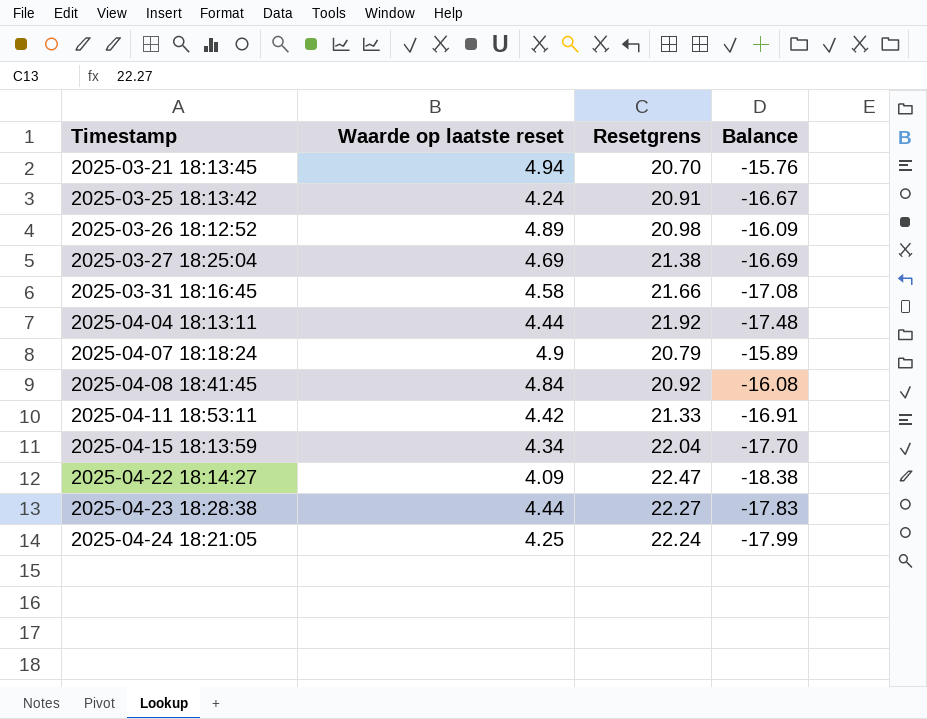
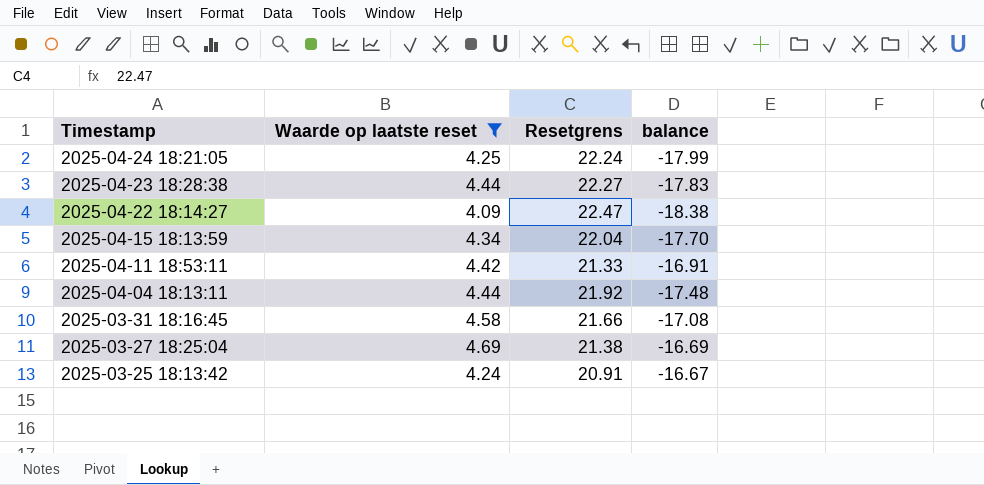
filter: none -> Waarde op laatste reset <= 4.69
row order: Timestamp ascending -> Timestamp descending
column name: Balance -> balance

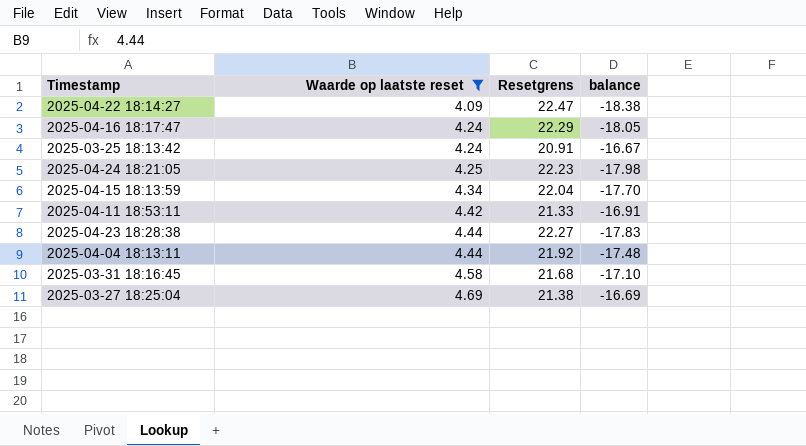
row order: Timestamp descending -> Waarde op laatste reset ascending
row 2025-04-16 18:17:47: none -> 4.24 | 22.29 | -18.05
2025-04-24 18:21:05 | Resetgrens: 22.24 -> 22.23
2025-04-24 18:21:05 | balance: -17.99 -> -17.98
2025-03-31 18:16:45 | Resetgrens: 21.66 -> 21.68
2025-03-31 18:16:45 | balance: -17.08 -> -17.10

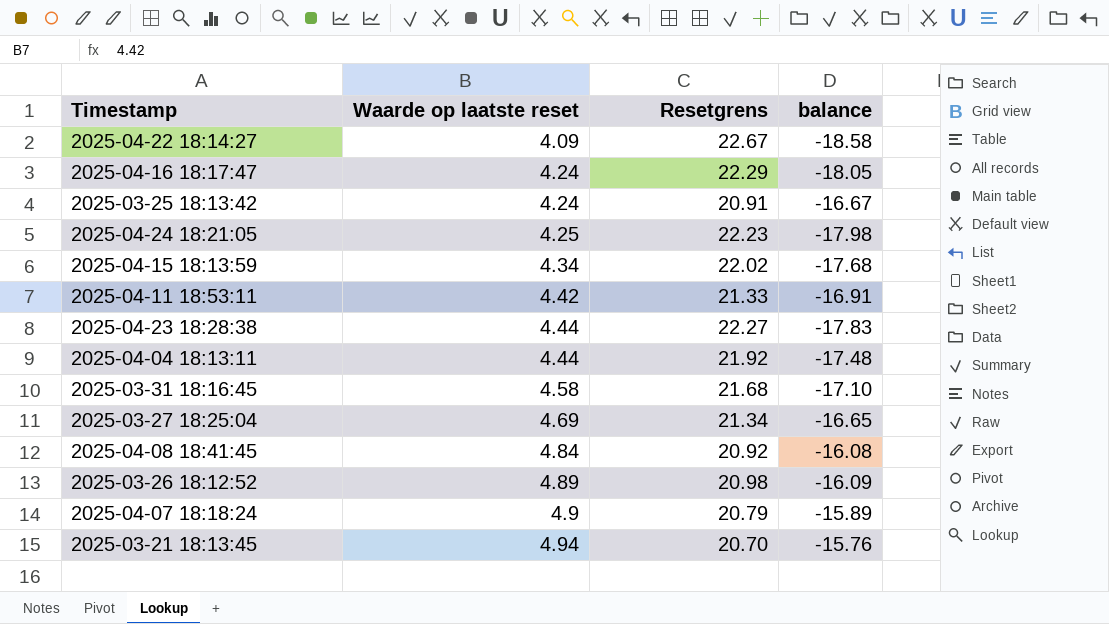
filter: Waarde op laatste reset <= 4.69 -> none
2025-04-22 18:14:27 | Resetgrens: 22.47 -> 22.67
2025-04-22 18:14:27 | balance: -18.38 -> -18.58
2025-04-15 18:13:59 | Resetgrens: 22.04 -> 22.02
2025-04-15 18:13:59 | balance: -17.70 -> -17.68
2025-03-27 18:25:04 | Resetgrens: 21.38 -> 21.34
2025-03-27 18:25:04 | balance: -16.69 -> -16.65

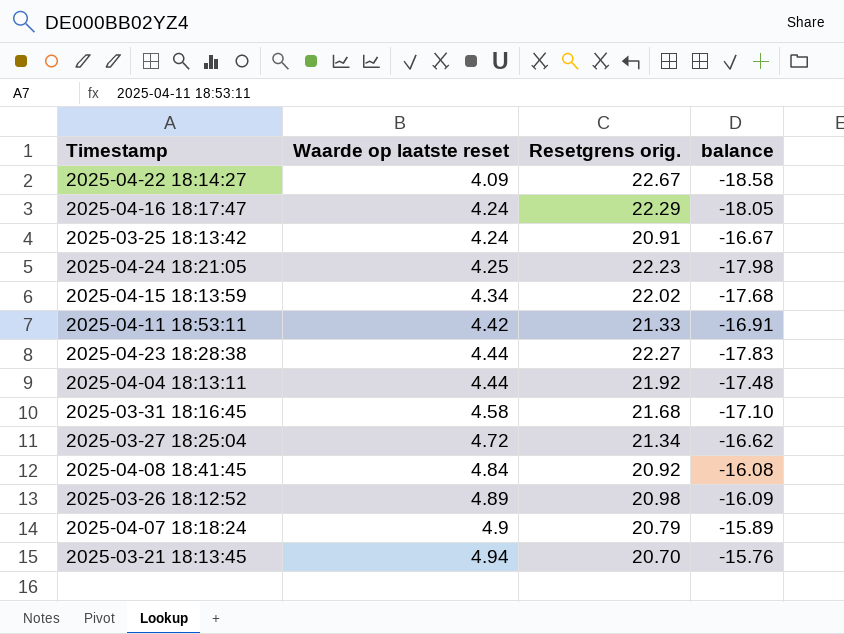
column name: Resetgrens -> Resetgrens orig.
2025-03-27 18:25:04 | Waarde op laatste reset: 4.69 -> 4.72
2025-03-27 18:25:04 | balance: -16.65 -> -16.62

